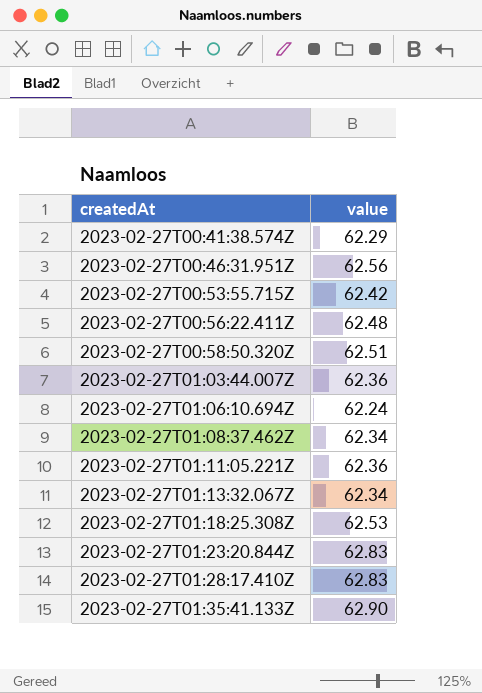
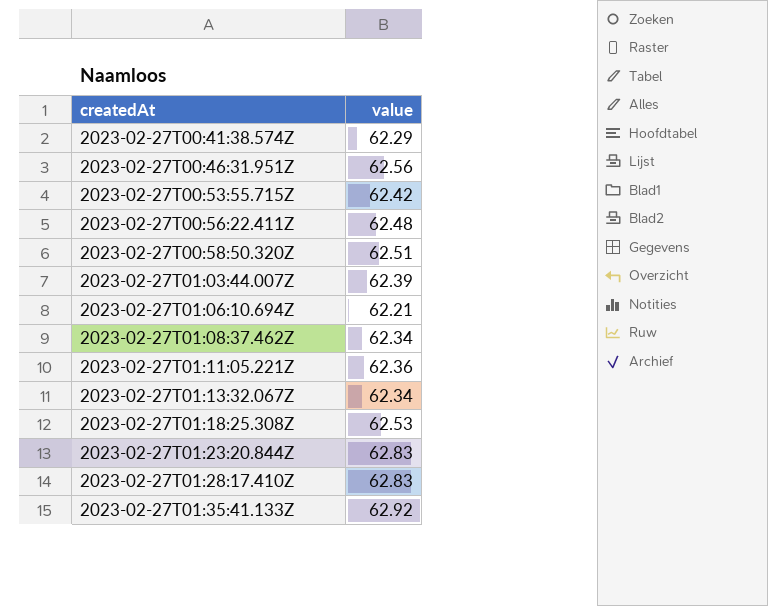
2023-02-27T01:03:44.007Z | value: 62.36 -> 62.39
2023-02-27T01:06:10.694Z | value: 62.24 -> 62.21
2023-02-27T01:35:41.133Z | value: 62.90 -> 62.92

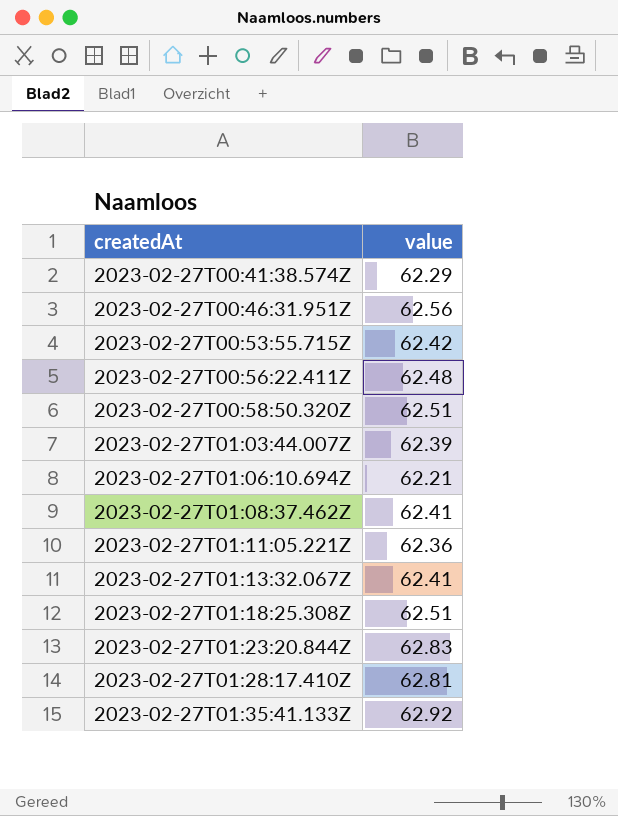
2023-02-27T01:08:37.462Z | value: 62.34 -> 62.41
2023-02-27T01:13:32.067Z | value: 62.34 -> 62.41
2023-02-27T01:18:25.308Z | value: 62.53 -> 62.51
2023-02-27T01:28:17.410Z | value: 62.83 -> 62.81

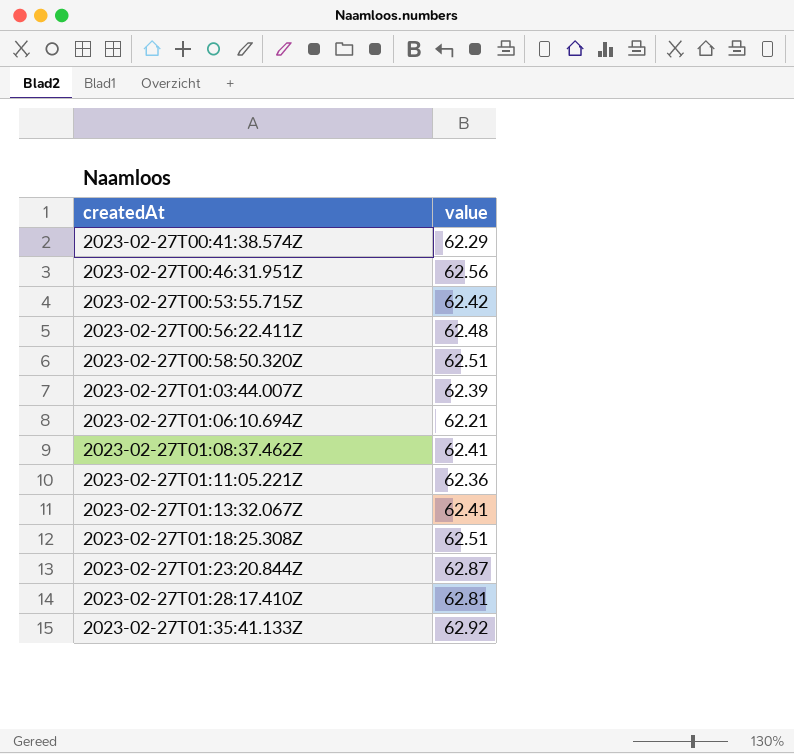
2023-02-27T01:23:20.844Z | value: 62.83 -> 62.87

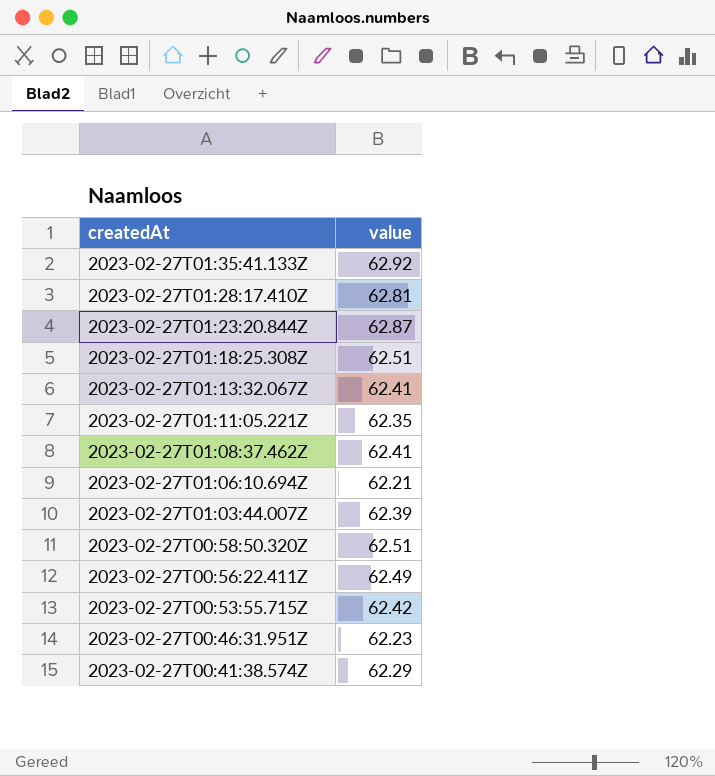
row order: createdAt ascending -> createdAt descending
2023-02-27T01:11:05.221Z | value: 62.36 -> 62.35
2023-02-27T00:56:22.411Z | value: 62.48 -> 62.49
2023-02-27T00:46:31.951Z | value: 62.56 -> 62.23

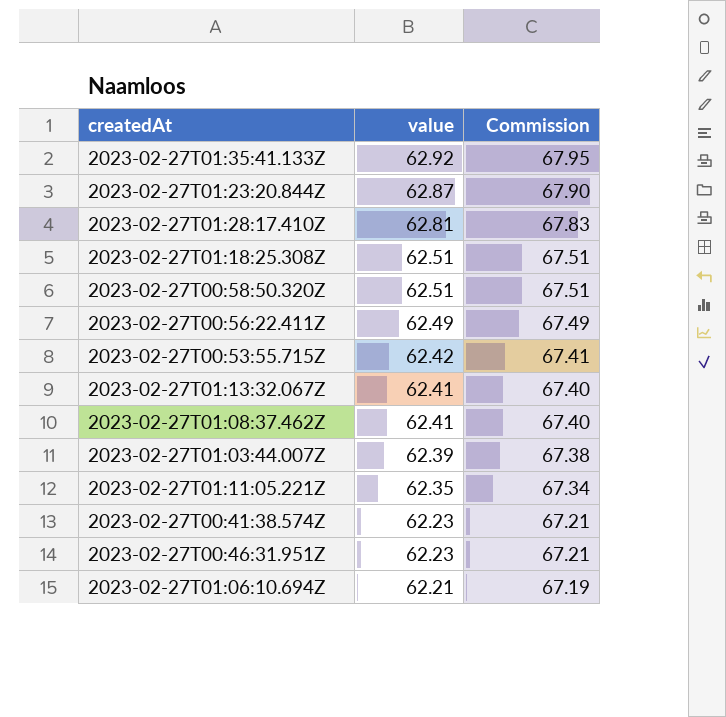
row order: createdAt descending -> value descending
column Commission | formula: none -> [value] * 1.08
2023-02-27T00:41:38.574Z | value: 62.29 -> 62.23

